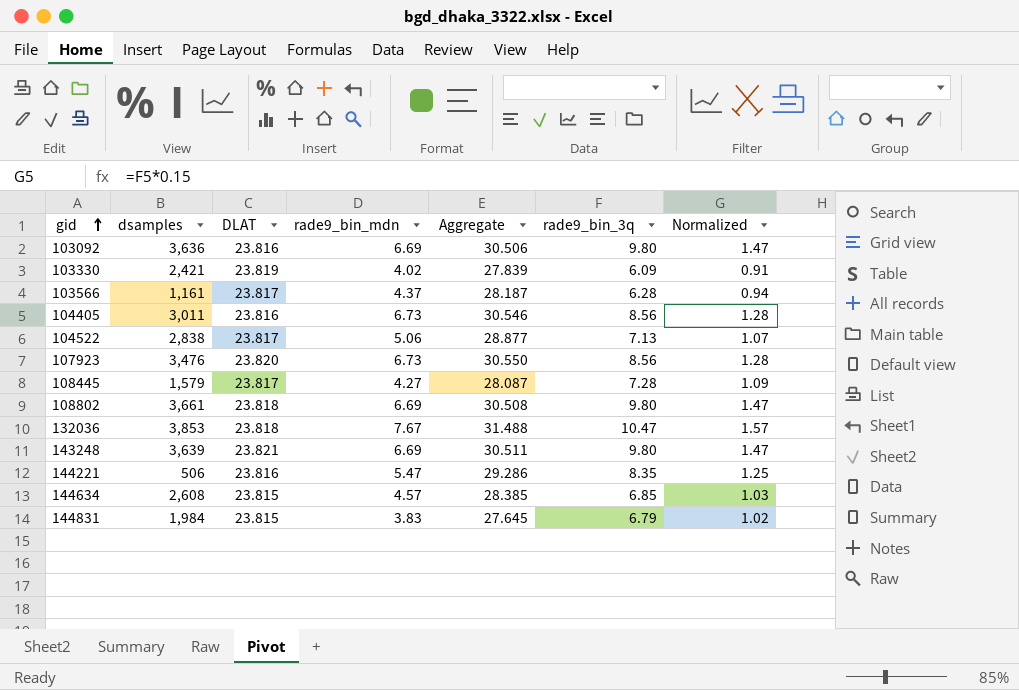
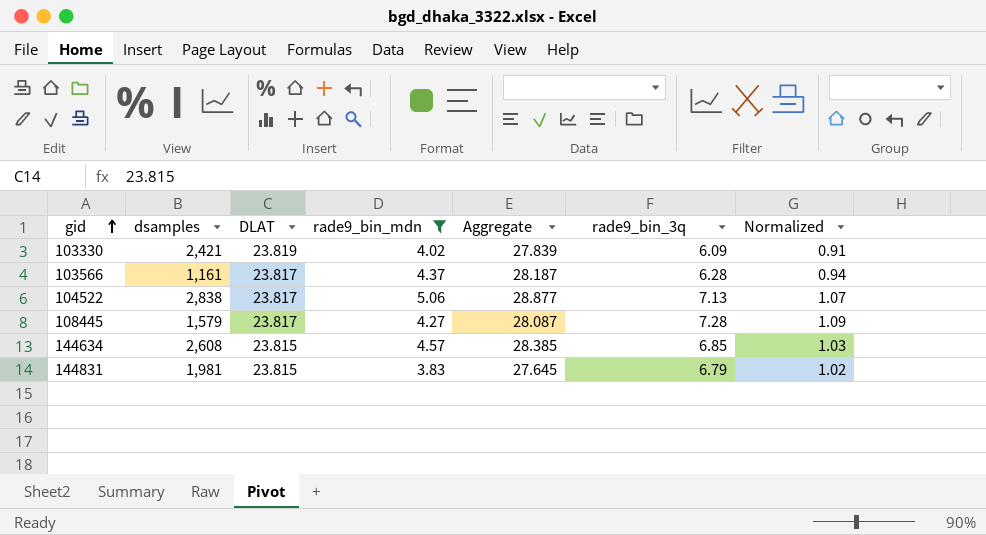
filter: none -> rade9_bin_mdn <= 5.06
144831 | dsamples: 1,984 -> 1,981

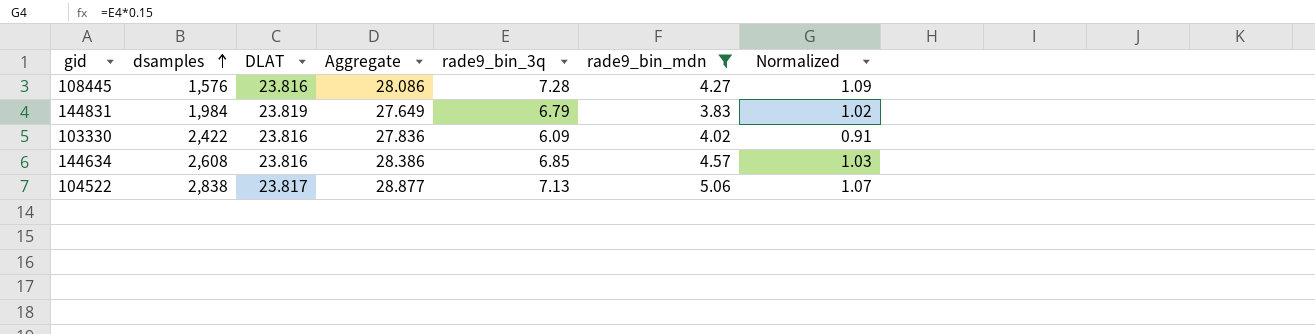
row order: gid ascending -> dsamples ascending
column rade9_bin_mdn | position: 4 -> 6
row 103566: 1,161 | 23.817 | 4.37 | 28.187 | 6.28 | 0.94 -> none
108445 | dsamples: 1,579 -> 1,576
108445 | DLAT: 23.817 -> 23.816
108445 | Aggregate: 28.087 -> 28.086
144831 | dsamples: 1,981 -> 1,984
144831 | DLAT: 23.815 -> 23.819
144831 | Aggregate: 27.645 -> 27.649
103330 | dsamples: 2,421 -> 2,422
103330 | DLAT: 23.819 -> 23.816
103330 | Aggregate: 27.839 -> 27.836
144634 | DLAT: 23.815 -> 23.816
144634 | Aggregate: 28.385 -> 28.386

